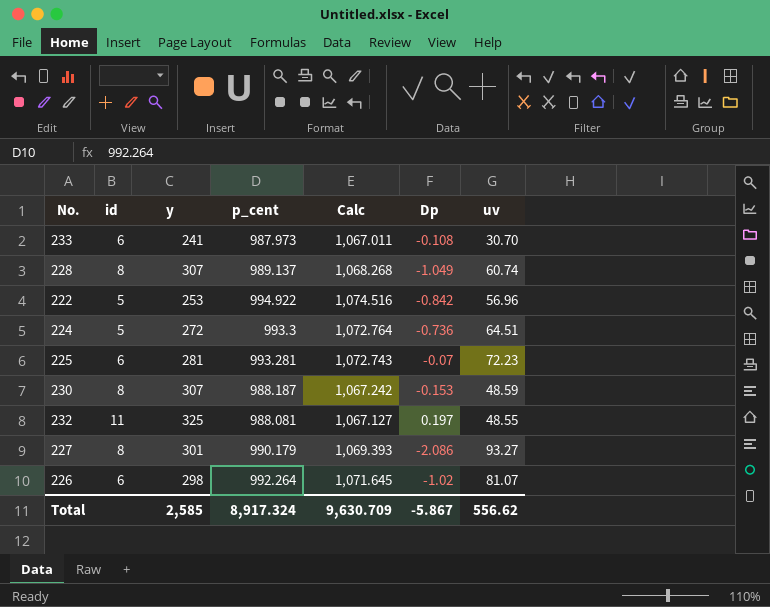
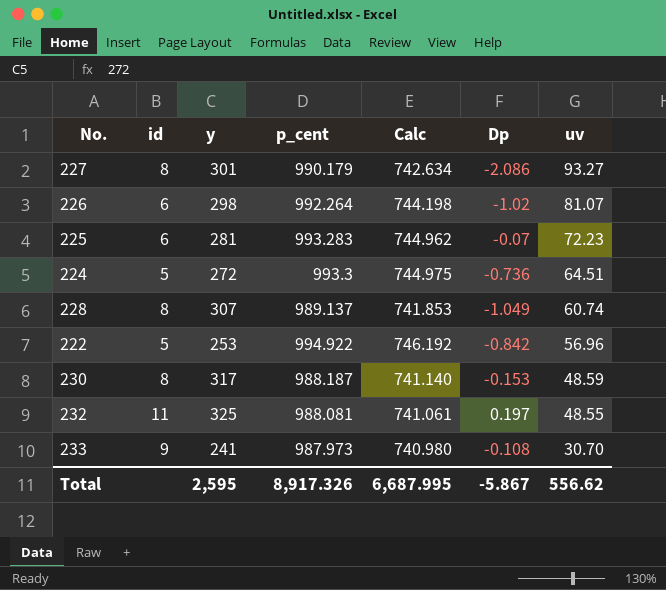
row order: none -> uv descending
column Calc | formula: [p_cent] * 1.08 -> [p_cent] * 0.75
225 | p_cent: 993.281 -> 993.283
230 | y: 307 -> 317
233 | id: 6 -> 9
Total | y: 2,585 -> 2,595
Total | p_cent: 8,917.324 -> 8,917.326
Total | Calc: 9,630.709 -> 6,687.995

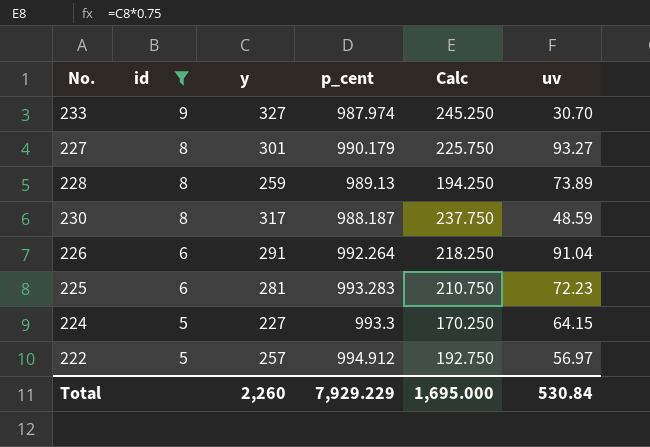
filter: none -> id != 11
row order: uv descending -> id descending
column Dp | position: 6 -> none
column Calc | formula: [p_cent] * 0.75 -> [y] * 0.75
233 | y: 241 -> 327
233 | p_cent: 987.973 -> 987.974
228 | y: 307 -> 259
228 | p_cent: 989.137 -> 989.13
228 | uv: 60.74 -> 73.89
226 | y: 298 -> 291
226 | uv: 81.07 -> 91.04
224 | y: 272 -> 227
224 | uv: 64.51 -> 64.15
222 | y: 253 -> 257
222 | p_cent: 994.922 -> 994.912
222 | uv: 56.96 -> 56.97
Total | y: 2,595 -> 2,260
Total | p_cent: 8,917.326 -> 7,929.229
Total | Calc: 6,687.995 -> 1,695.000
Total | uv: 556.62 -> 530.84

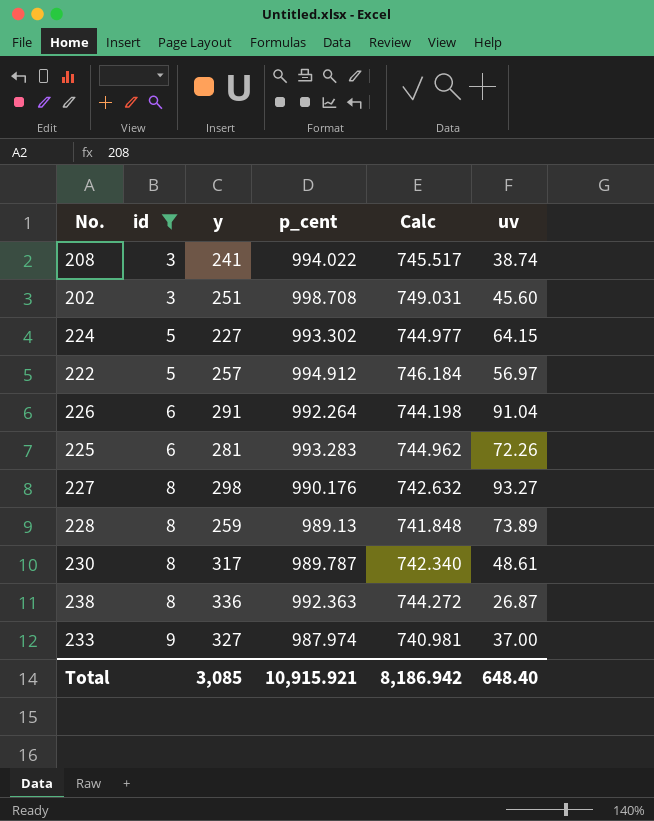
row order: id descending -> id ascending
column Calc | formula: [y] * 0.75 -> [p_cent] * 0.75
row 208: none -> 3 | 241 | 994.022 | 745.517 | 38.74
row 202: none -> 3 | 251 | 998.708 | 749.031 | 45.60
224 | p_cent: 993.3 -> 993.302
225 | uv: 72.23 -> 72.26
227 | y: 301 -> 298
227 | p_cent: 990.179 -> 990.176
230 | p_cent: 988.187 -> 989.787
230 | uv: 48.59 -> 48.61
row 238: none -> 8 | 336 | 992.363 | 744.272 | 26.87
233 | uv: 30.70 -> 37.00
Total | y: 2,260 -> 3,085
Total | p_cent: 7,929.229 -> 10,915.921
Total | Calc: 1,695.000 -> 8,186.942
Total | uv: 530.84 -> 648.40

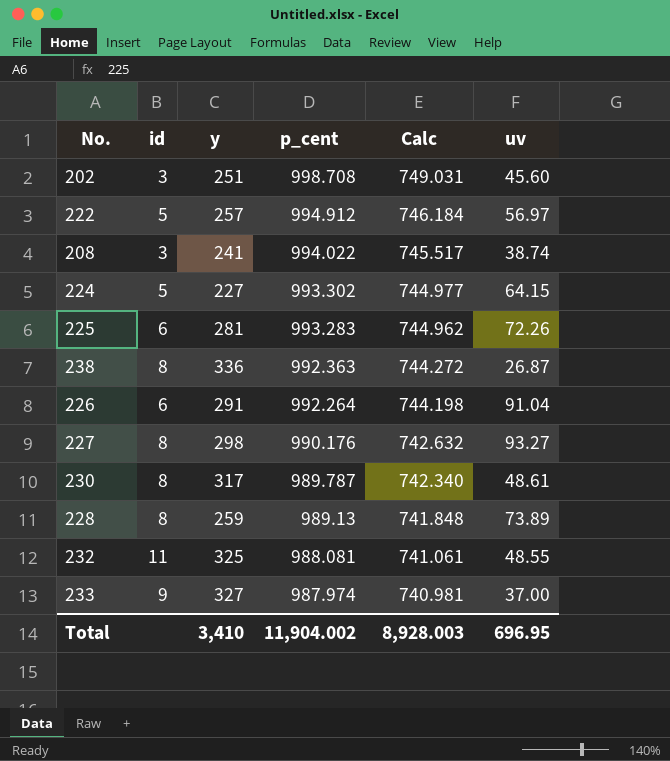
filter: id != 11 -> none
row order: id ascending -> p_cent descending
Total | y: 3,085 -> 3,410
Total | p_cent: 10,915.921 -> 11,904.002
Total | Calc: 8,186.942 -> 8,928.003
Total | uv: 648.40 -> 696.95

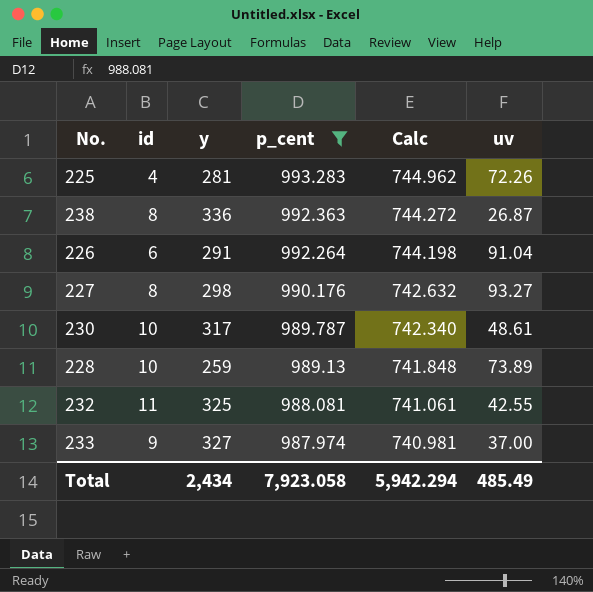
filter: none -> p_cent <= 993.283
225 | id: 6 -> 4
230 | id: 8 -> 10
228 | id: 8 -> 10
232 | uv: 48.55 -> 42.55
Total | y: 3,410 -> 2,434
Total | p_cent: 11,904.002 -> 7,923.058
Total | Calc: 8,928.003 -> 5,942.294
Total | uv: 696.95 -> 485.49

